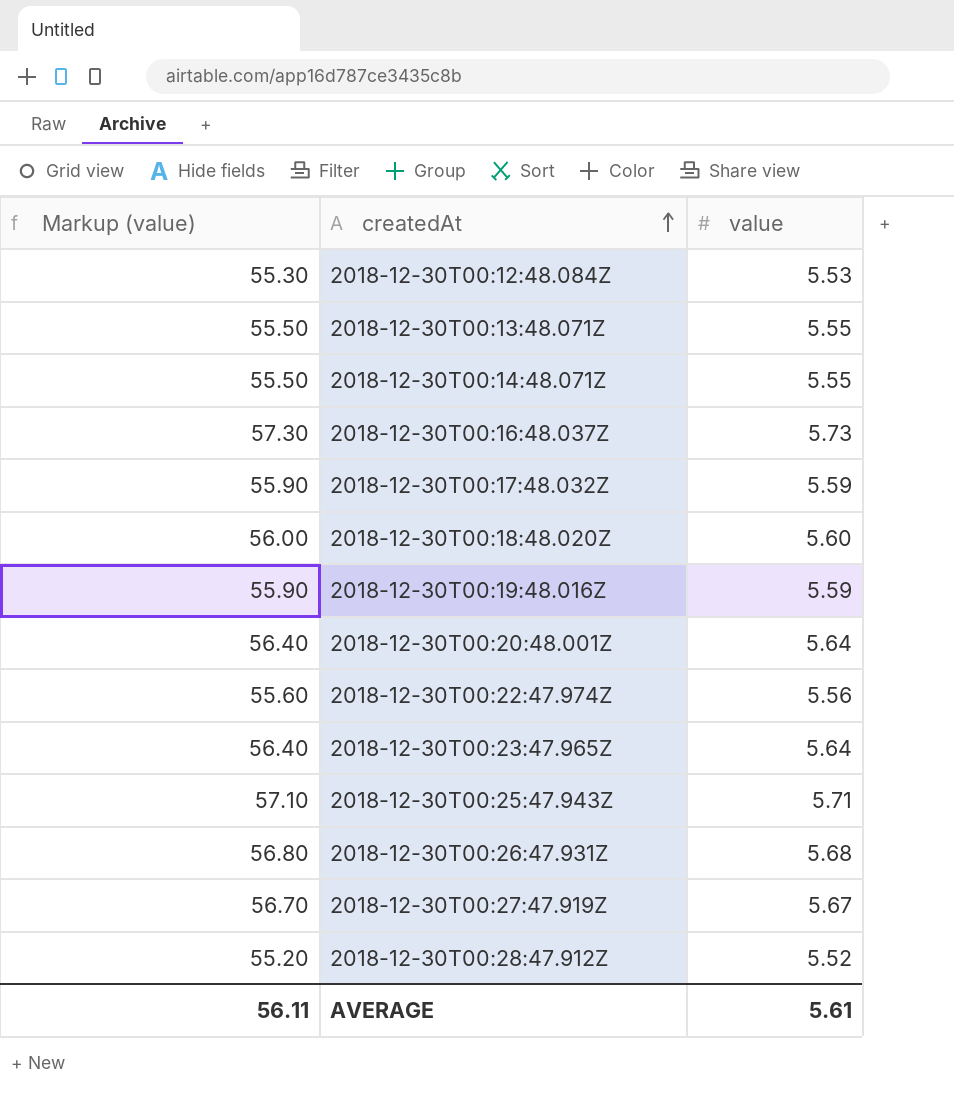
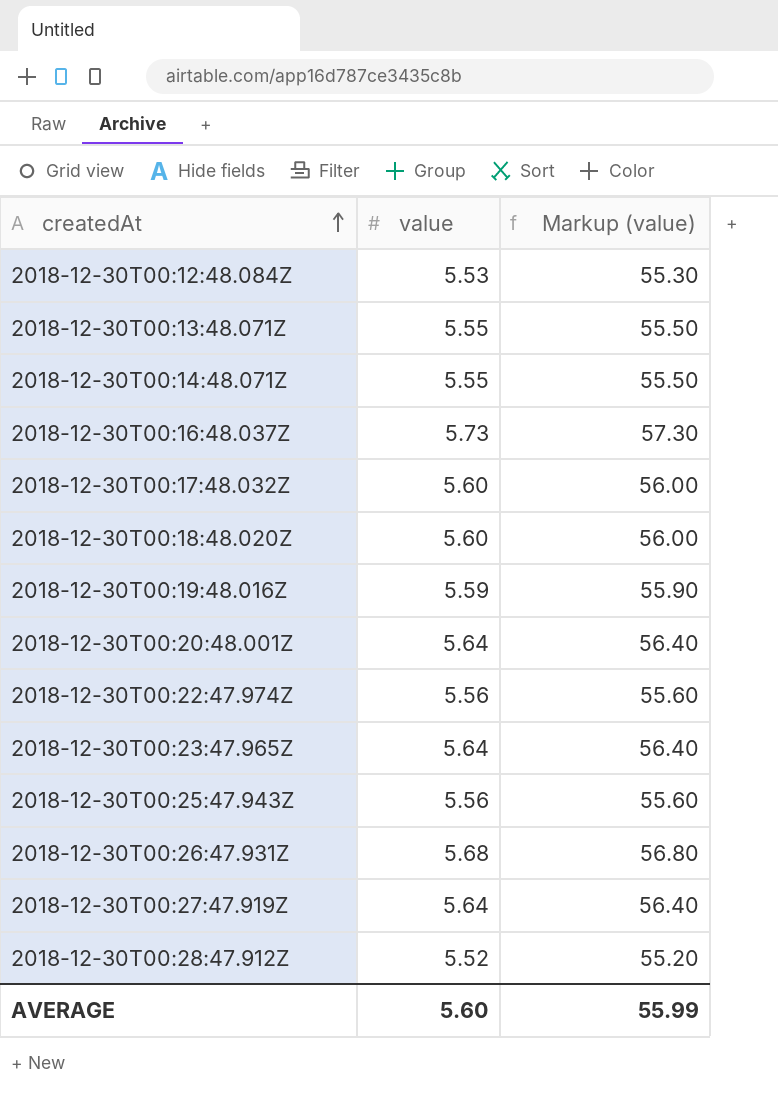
column Markup (value) | position: 1 -> 3
2018-12-30T00:17:48.032Z | value: 5.59 -> 5.60
2018-12-30T00:17:48.032Z | Markup (value): 55.90 -> 56.00
2018-12-30T00:25:47.943Z | value: 5.71 -> 5.56
2018-12-30T00:25:47.943Z | Markup (value): 57.10 -> 55.60
2018-12-30T00:27:47.919Z | value: 5.67 -> 5.64
2018-12-30T00:27:47.919Z | Markup (value): 56.70 -> 56.40
AVERAGE | value: 5.61 -> 5.60
AVERAGE | Markup (value): 56.11 -> 55.99

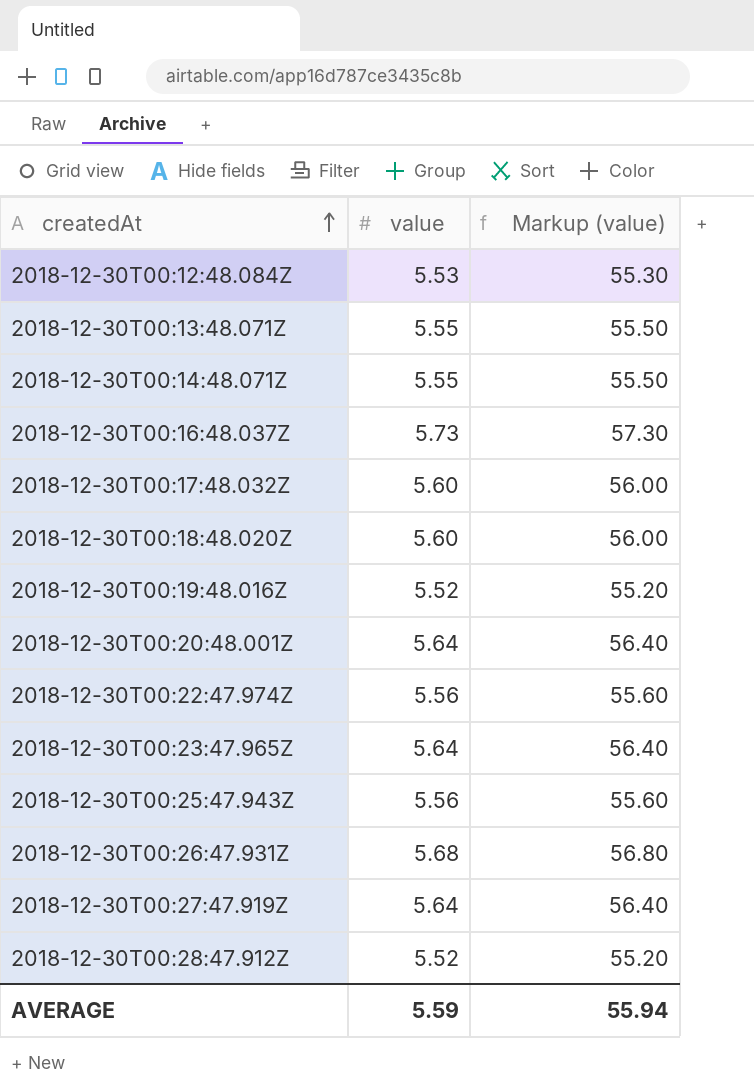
2018-12-30T00:19:48.016Z | value: 5.59 -> 5.52
2018-12-30T00:19:48.016Z | Markup (value): 55.90 -> 55.20
AVERAGE | value: 5.60 -> 5.59
AVERAGE | Markup (value): 55.99 -> 55.94

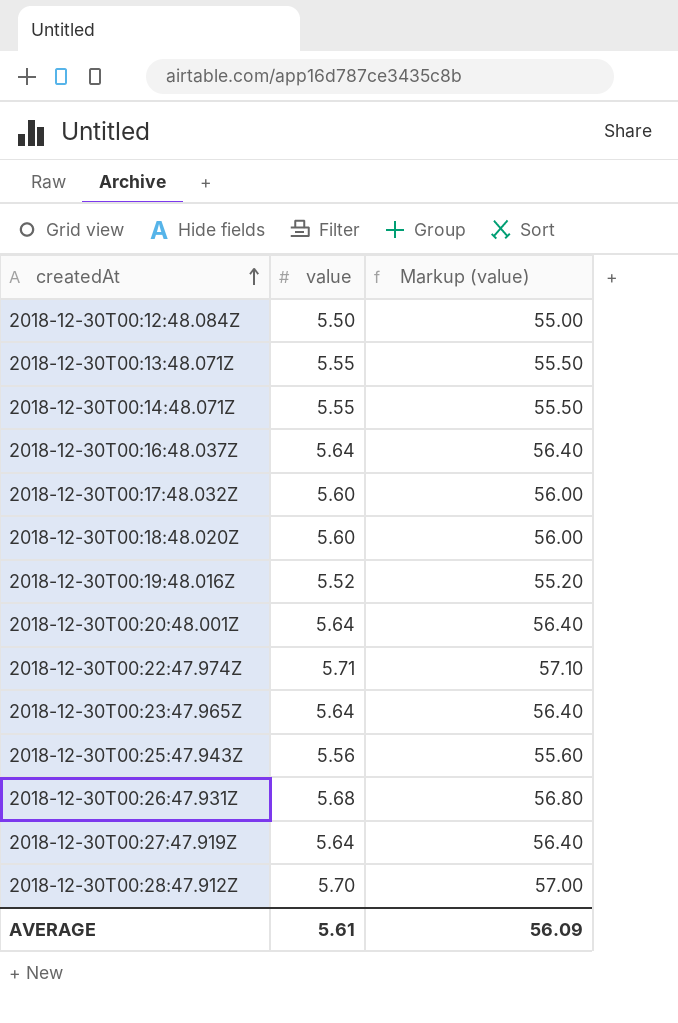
2018-12-30T00:12:48.084Z | value: 5.53 -> 5.50
2018-12-30T00:12:48.084Z | Markup (value): 55.30 -> 55.00
2018-12-30T00:16:48.037Z | value: 5.73 -> 5.64
2018-12-30T00:16:48.037Z | Markup (value): 57.30 -> 56.40
2018-12-30T00:22:47.974Z | value: 5.56 -> 5.71
2018-12-30T00:22:47.974Z | Markup (value): 55.60 -> 57.10
2018-12-30T00:28:47.912Z | value: 5.52 -> 5.70
2018-12-30T00:28:47.912Z | Markup (value): 55.20 -> 57.00
AVERAGE | value: 5.59 -> 5.61
AVERAGE | Markup (value): 55.94 -> 56.09

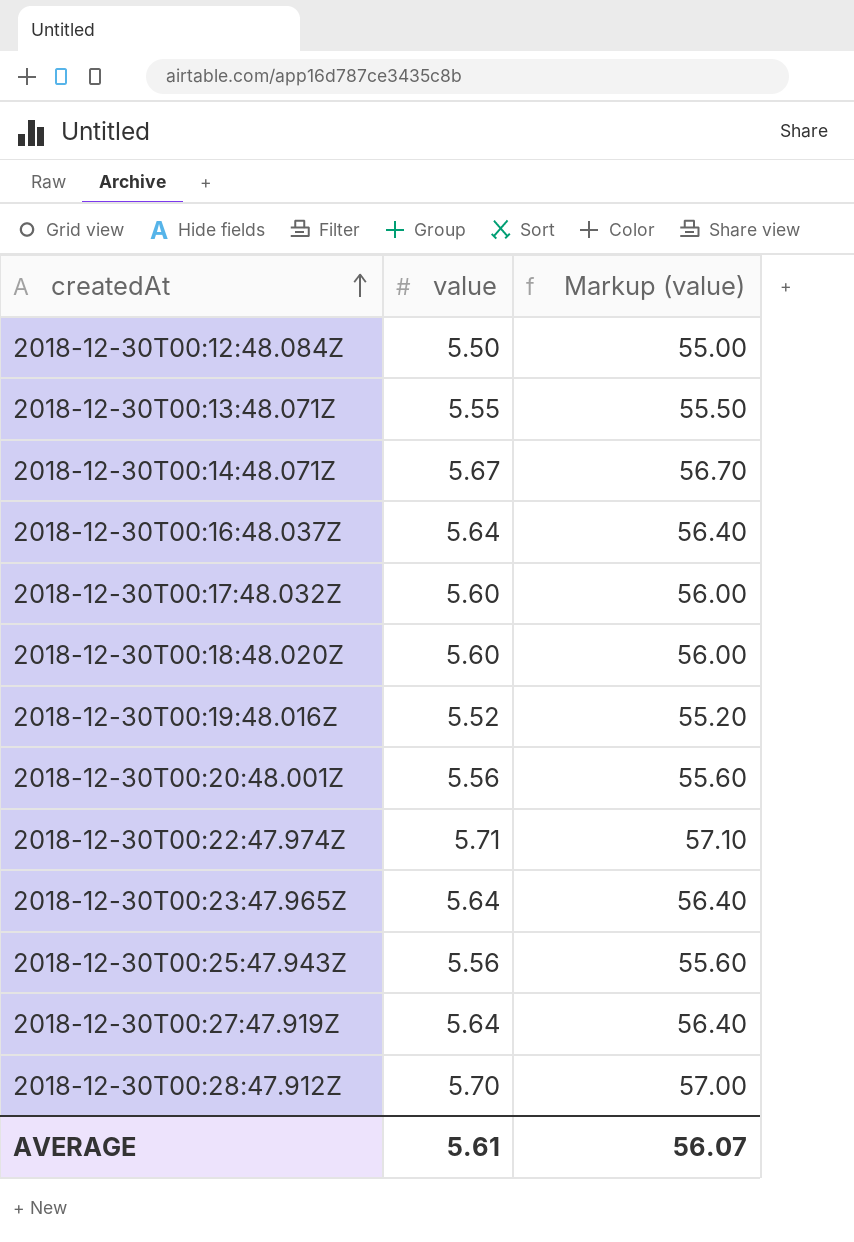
row 2018-12-30T00:26:47.931Z: 5.68 | 56.80 -> none
2018-12-30T00:14:48.071Z | value: 5.55 -> 5.67
2018-12-30T00:14:48.071Z | Markup (value): 55.50 -> 56.70
2018-12-30T00:20:48.001Z | value: 5.64 -> 5.56
2018-12-30T00:20:48.001Z | Markup (value): 56.40 -> 55.60
AVERAGE | Markup (value): 56.09 -> 56.07

